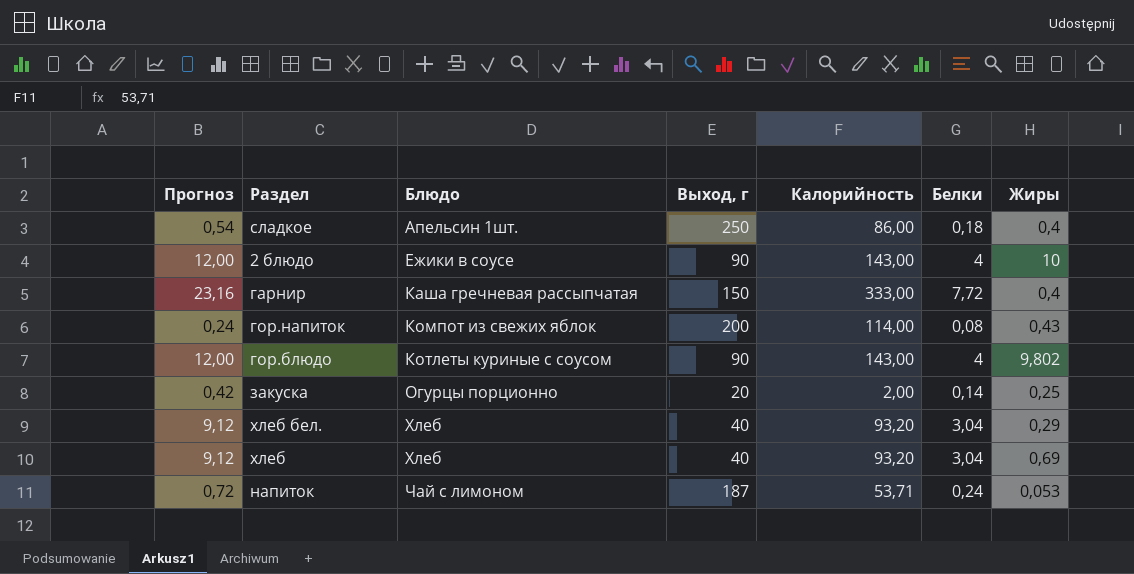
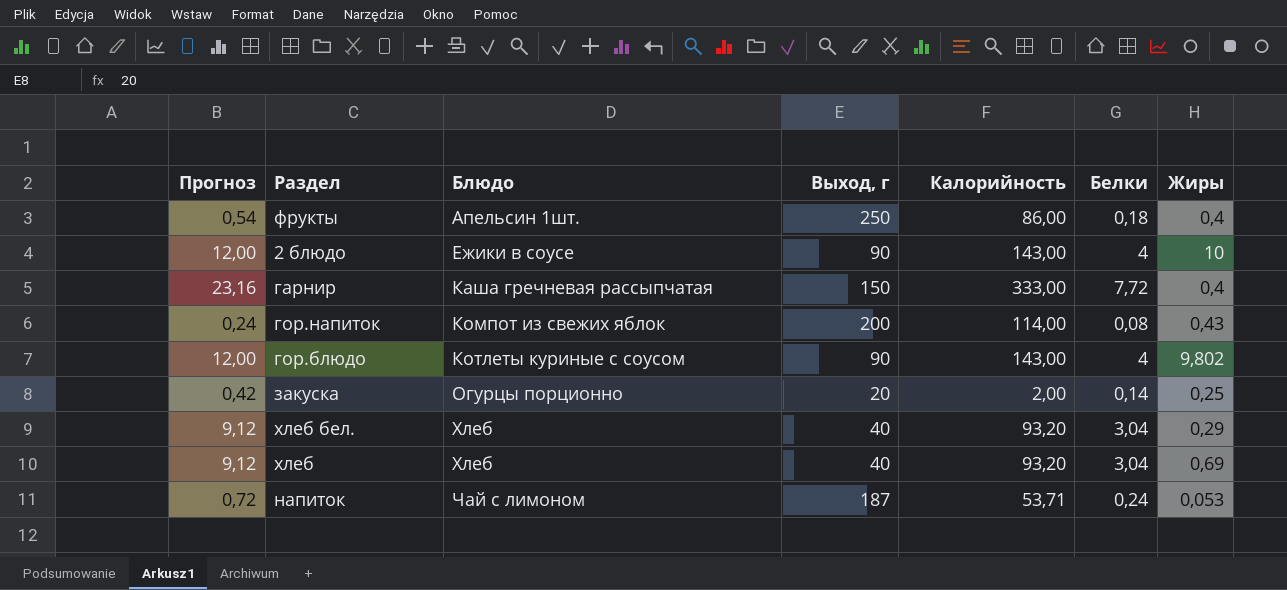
row сладкое: 0,54 | Апельсин 1шт. | 250 | 86,00 | 0,18 | 0,4 -> none
row фрукты: none -> 0,54 | Апельсин 1шт. | 250 | 86,00 | 0,18 | 0,4

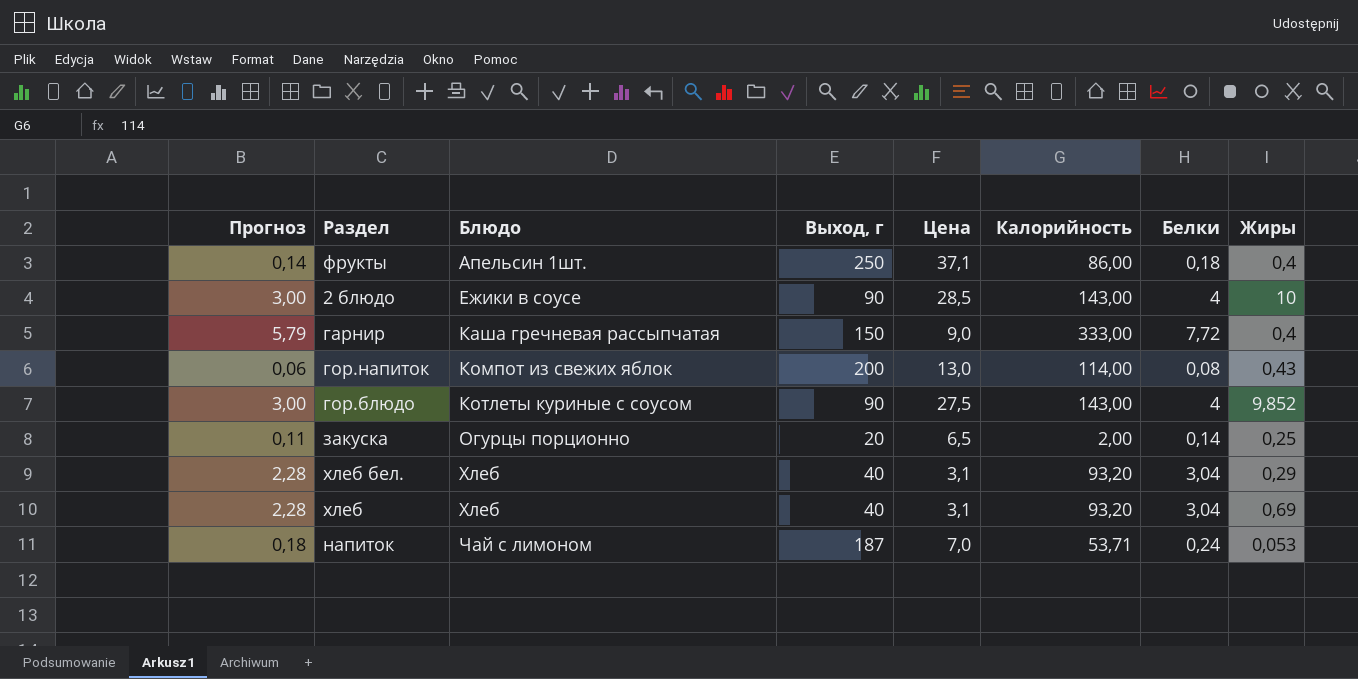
column Прогноз | formula: [Белки] * 3 -> [Белки] * 0,75
column Цена | position: none -> 5
гор.блюдо | Жиры: 9,802 -> 9,852

